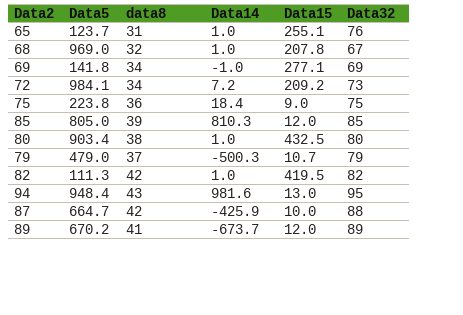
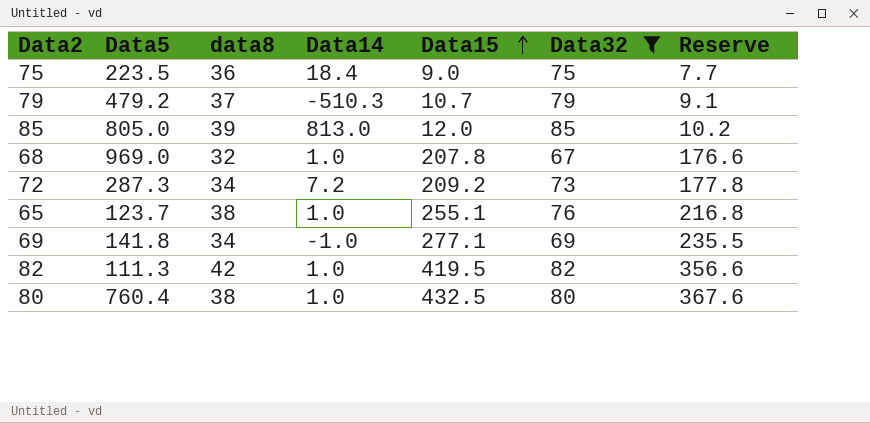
filter: none -> Data32 <= 85
row order: none -> Data15 ascending
column Reserve | formula: none -> [Data15] * 0.85
75 | Data5: 223.8 -> 223.5
79 | Data5: 479.0 -> 479.2
79 | Data14: -500.3 -> -510.3
85 | Data14: 810.3 -> 813.0
72 | Data5: 984.1 -> 287.3
65 | data8: 31 -> 38
80 | Data5: 903.4 -> 760.4

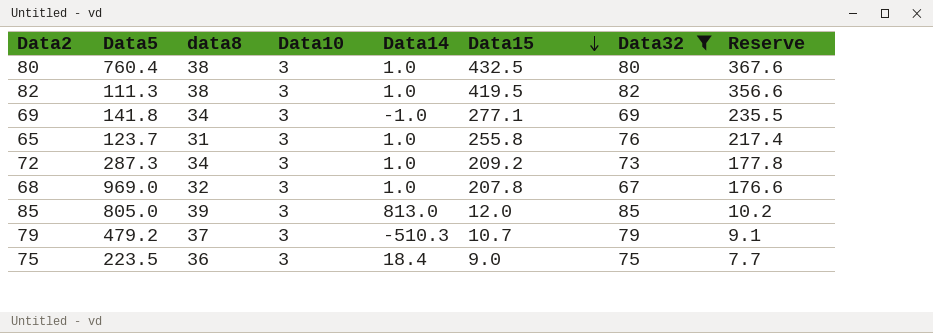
row order: Data15 ascending -> Data15 descending
column Data10 | position: none -> 4
82 | data8: 42 -> 38
65 | data8: 38 -> 31
65 | Data15: 255.1 -> 255.8
65 | Reserve: 216.8 -> 217.4
72 | Data14: 7.2 -> 1.0

